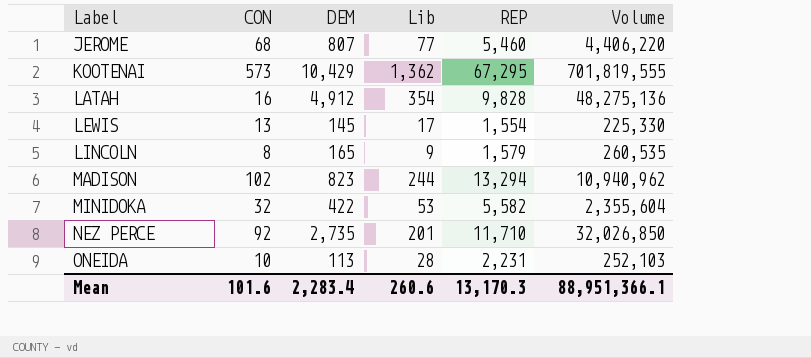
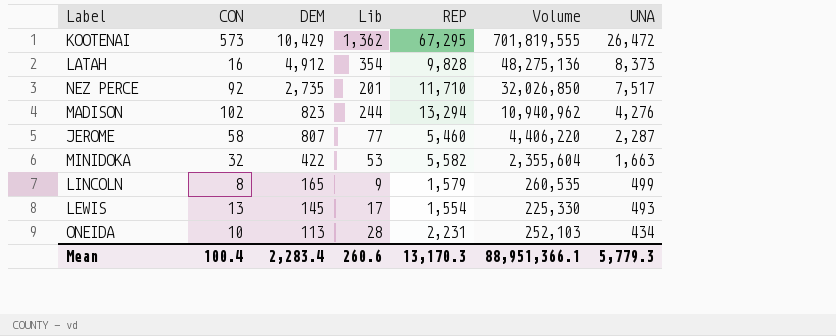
row order: Label ascending -> DEM descending
column UNA | position: none -> 7
JEROME | CON: 68 -> 58
Mean | CON: 101.6 -> 100.4

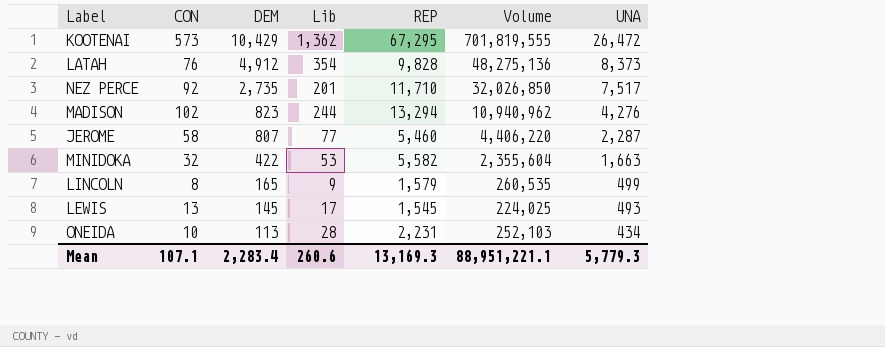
LATAH | CON: 16 -> 76
LEWIS | REP: 1,554 -> 1,545
LEWIS | Volume: 225,330 -> 224,025
Mean | CON: 100.4 -> 107.1
Mean | REP: 13,170.3 -> 13,169.3
Mean | Volume: 88,951,366.1 -> 88,951,221.1

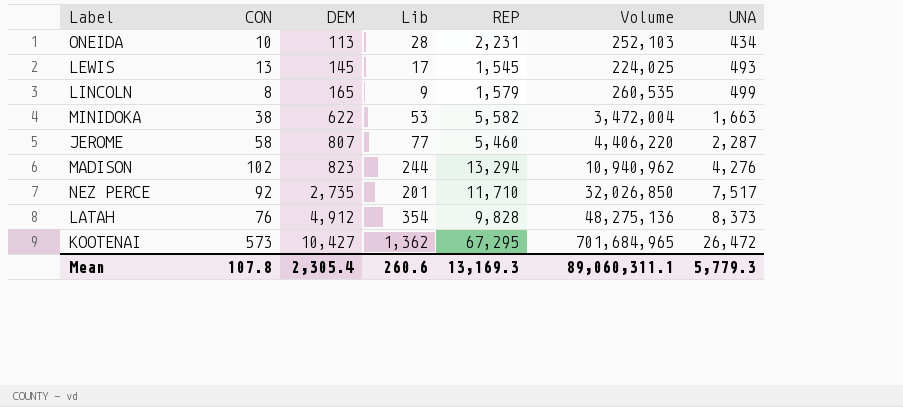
row order: DEM descending -> DEM ascending
MINIDOKA | CON: 32 -> 38
MINIDOKA | DEM: 422 -> 622
MINIDOKA | Volume: 2,355,604 -> 3,472,004
KOOTENAI | DEM: 10,429 -> 10,427
KOOTENAI | Volume: 701,819,555 -> 701,684,965
Mean | CON: 107.1 -> 107.8
Mean | DEM: 2,283.4 -> 2,305.4
Mean | Volume: 88,951,221.1 -> 89,060,311.1

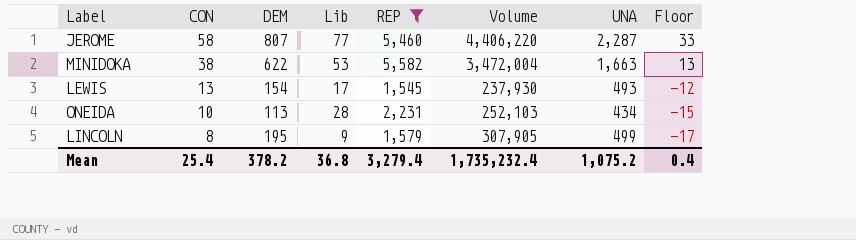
filter: none -> REP <= 5,582
row order: DEM ascending -> CON descending
column Floor | formula: none -> [CON] - 25
LEWIS | DEM: 145 -> 154
LEWIS | Volume: 224,025 -> 237,930
LINCOLN | DEM: 165 -> 195
LINCOLN | Volume: 260,535 -> 307,905
Mean | CON: 107.8 -> 25.4
Mean | DEM: 2,305.4 -> 378.2
Mean | Lib: 260.6 -> 36.8
Mean | REP: 13,169.3 -> 3,279.4
Mean | Volume: 89,060,311.1 -> 1,735,232.4
Mean | UNA: 5,779.3 -> 1,075.2

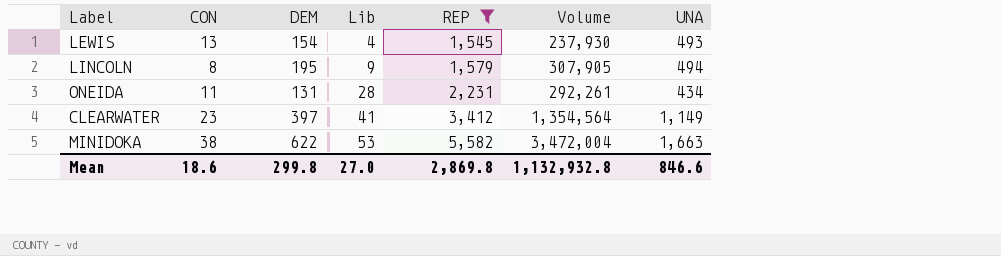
row order: CON descending -> Lib ascending
column Floor | formula: [CON] - 25 -> none
row JEROME: 58 | 807 | 77 | 5,460 | 4,406,220 | 2,287 | 33 -> none
LEWIS | Lib: 17 -> 4
LINCOLN | UNA: 499 -> 494
ONEIDA | CON: 10 -> 11
ONEIDA | DEM: 113 -> 131
ONEIDA | Volume: 252,103 -> 292,261
row CLEARWATER: none -> 23 | 397 | 41 | 3,412 | 1,354,564 | 1,149
Mean | CON: 25.4 -> 18.6
Mean | DEM: 378.2 -> 299.8
Mean | Lib: 36.8 -> 27.0
Mean | REP: 3,279.4 -> 2,869.8
Mean | Volume: 1,735,232.4 -> 1,132,932.8
Mean | UNA: 1,075.2 -> 846.6

